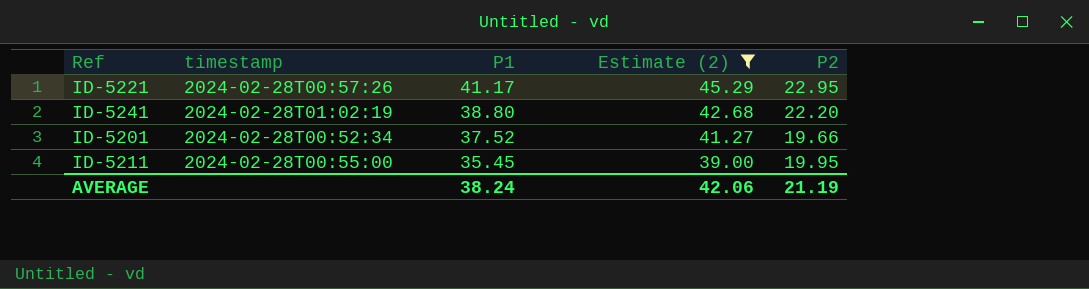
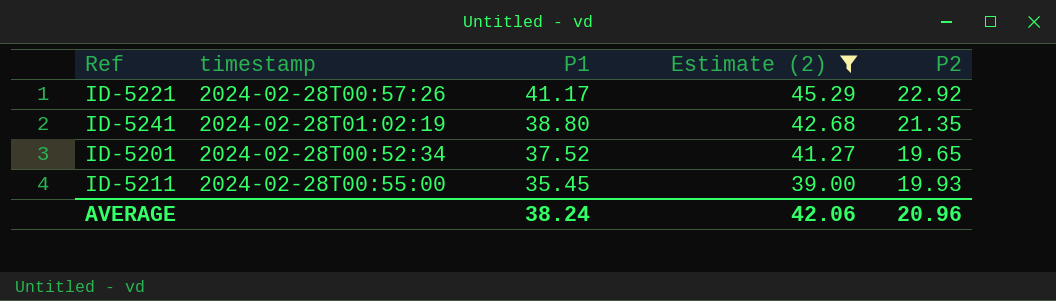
ID-5221 | P2: 22.95 -> 22.92
ID-5241 | P2: 22.20 -> 21.35
ID-5201 | P2: 19.66 -> 19.65
ID-5211 | P2: 19.95 -> 19.93
AVERAGE | P2: 21.19 -> 20.96

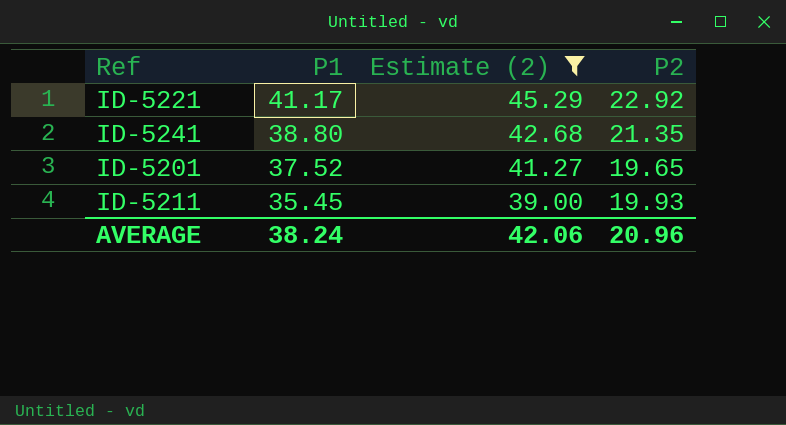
column timestamp | position: 2 -> none

